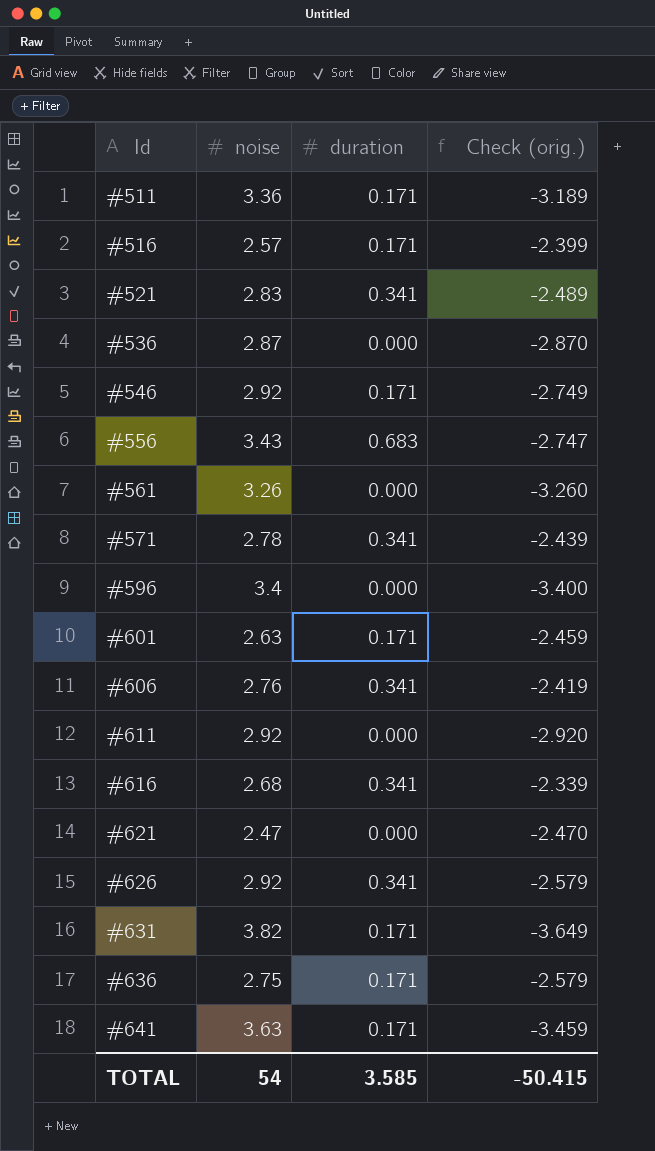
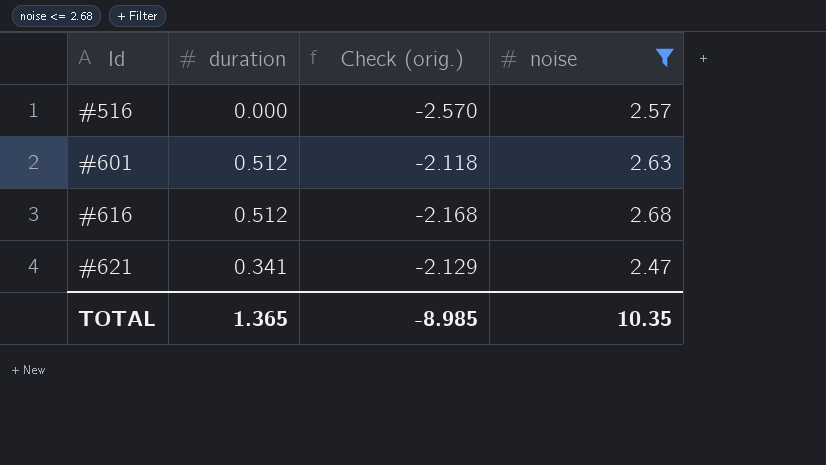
filter: none -> noise <= 2.68
column noise | position: 2 -> 4
#516 | duration: 0.171 -> 0.000
#516 | Check (orig.): -2.399 -> -2.570
#601 | duration: 0.171 -> 0.512
#601 | Check (orig.): -2.459 -> -2.118
#616 | duration: 0.341 -> 0.512
#616 | Check (orig.): -2.339 -> -2.168
#621 | duration: 0.000 -> 0.341
#621 | Check (orig.): -2.470 -> -2.129
TOTAL | duration: 3.585 -> 1.365
TOTAL | Check (orig.): -50.415 -> -8.985
TOTAL | noise: 54 -> 10.35

